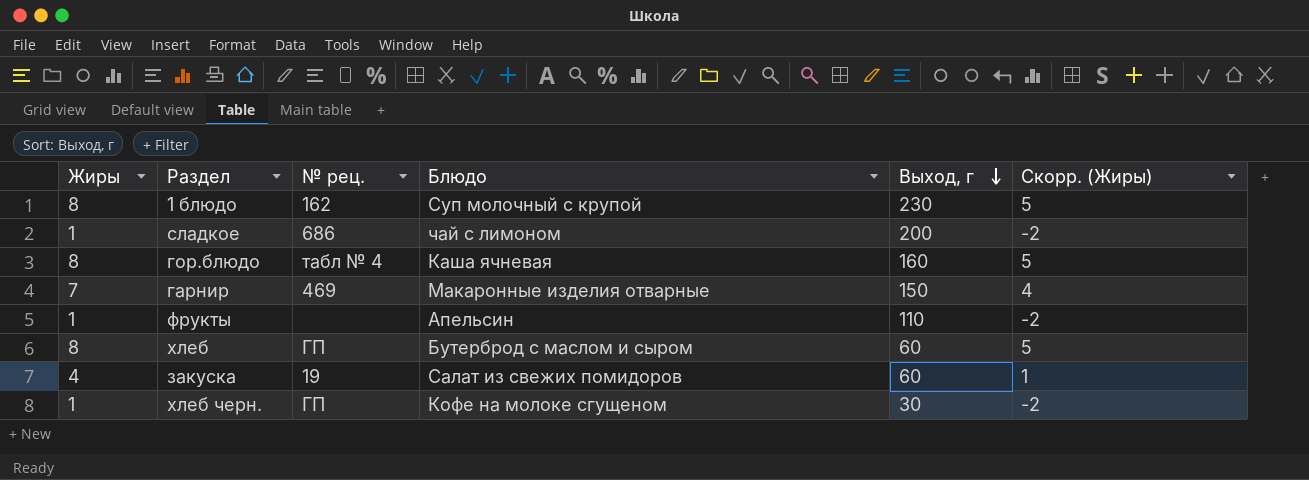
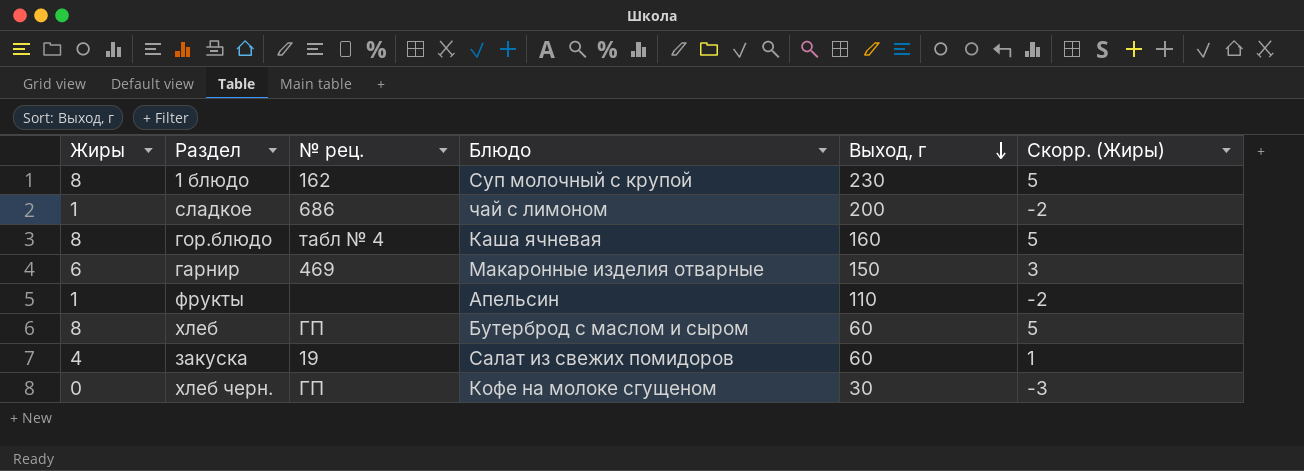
гарнир | Жиры: 7 -> 6
гарнир | Скорр. (Жиры): 4 -> 3
хлеб черн. | Жиры: 1 -> 0
хлеб черн. | Скорр. (Жиры): -2 -> -3

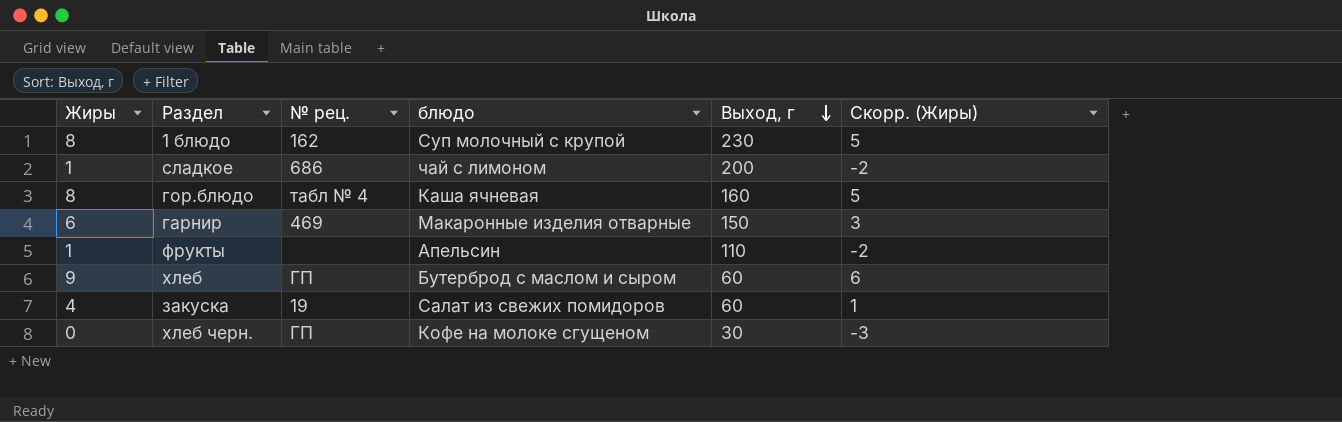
column name: Блюдо -> блюдо
хлеб | Жиры: 8 -> 9
хлеб | Скорр. (Жиры): 5 -> 6

